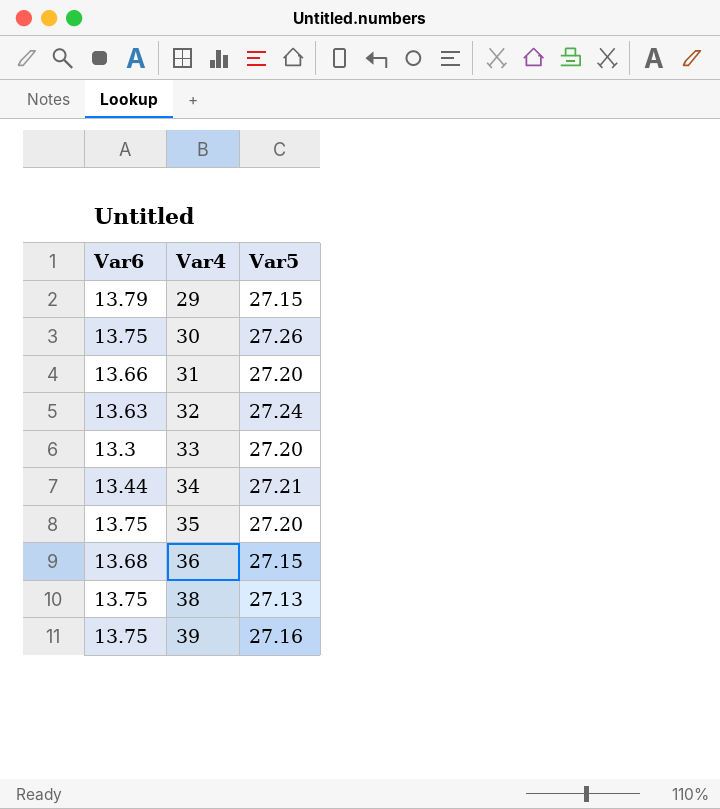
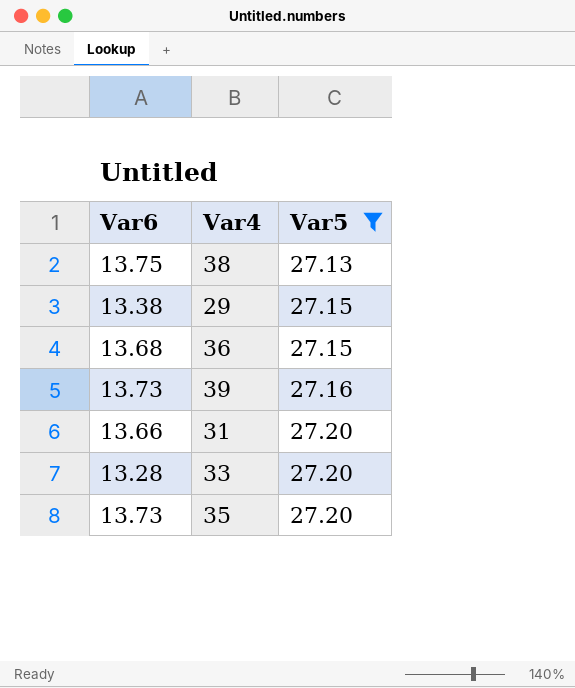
filter: none -> Var5 <= 27.20
row order: Var4 ascending -> Var5 ascending
29 | Var6: 13.79 -> 13.38
39 | Var6: 13.75 -> 13.73
33 | Var6: 13.3 -> 13.28
35 | Var6: 13.75 -> 13.73

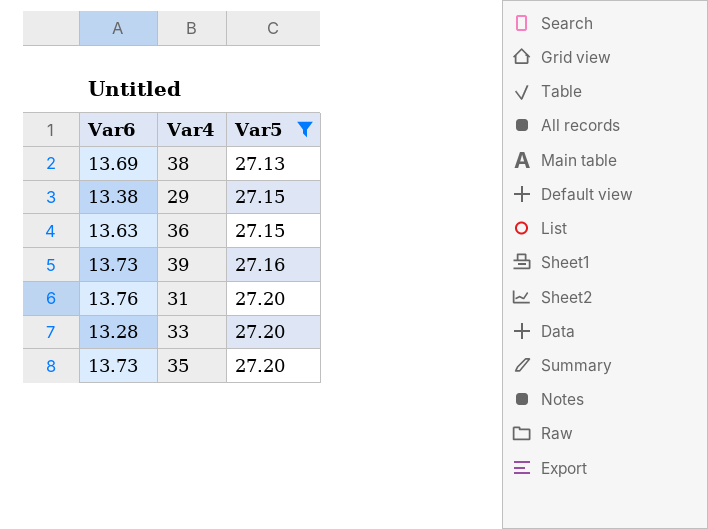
38 | Var6: 13.75 -> 13.69
36 | Var6: 13.68 -> 13.63
31 | Var6: 13.66 -> 13.76

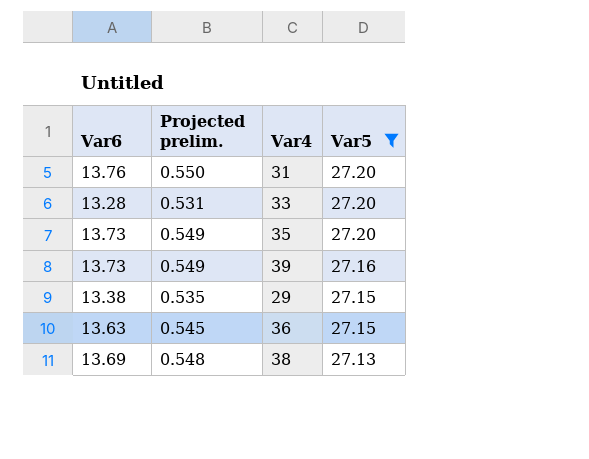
row order: Var5 ascending -> Var5 descending
column Projected prelim. | formula: none -> [Var6] * 0.04

